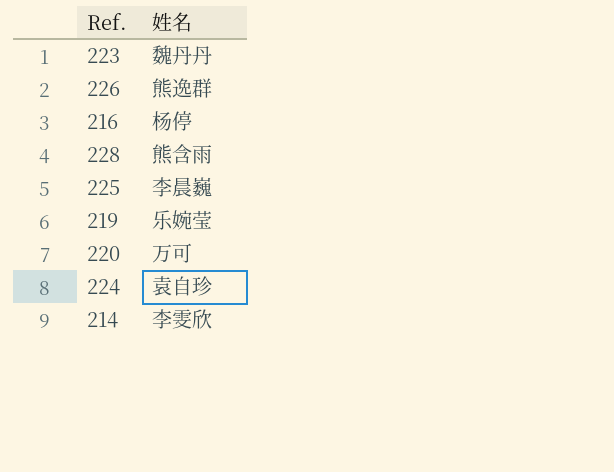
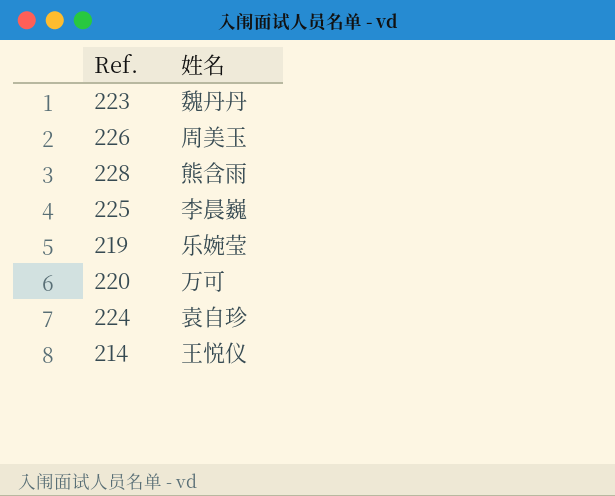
row 216: 杨停 -> none
226 | 姓名: 熊逸群 -> 周美玉
214 | 姓名: 李雯欣 -> 王悦仪

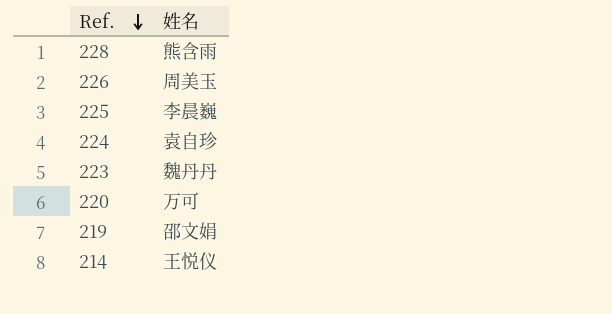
row order: none -> Ref. descending
219 | 姓名: 乐婉莹 -> 邵文娟

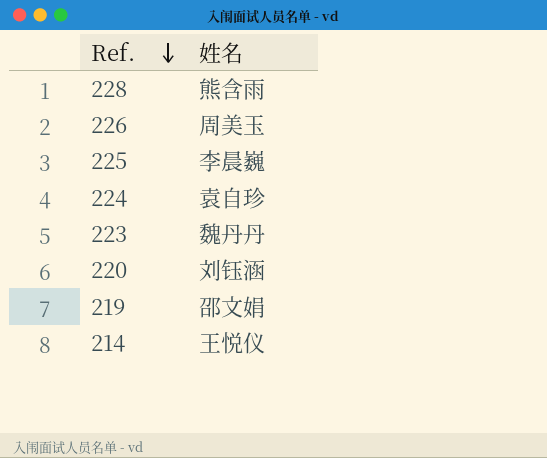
220 | 姓名: 万可 -> 刘钰涵

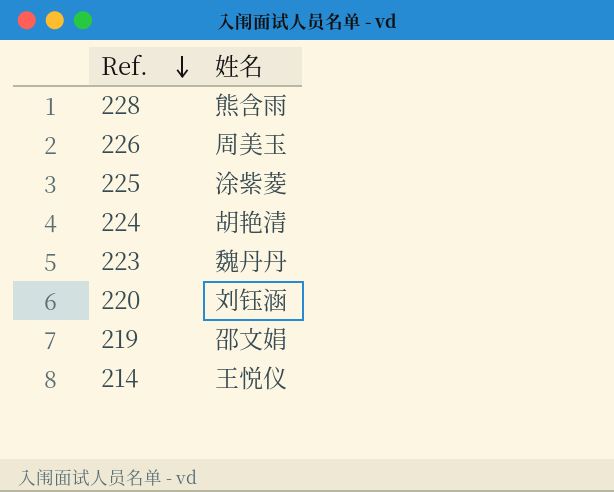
225 | 姓名: 李晨巍 -> 涂紫菱
224 | 姓名: 袁自珍 -> 胡艳清

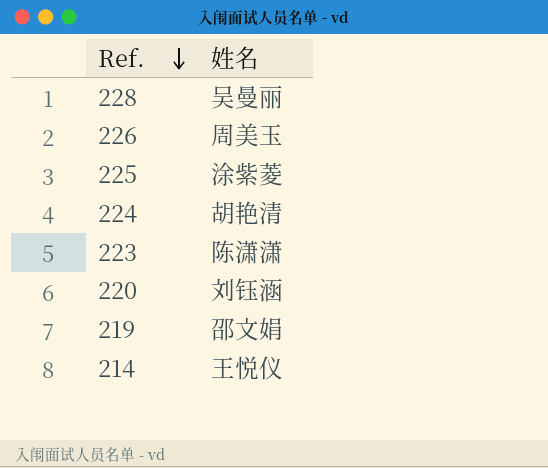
228 | 姓名: 熊含雨 -> 吴曼丽
223 | 姓名: 魏丹丹 -> 陈潇潇

